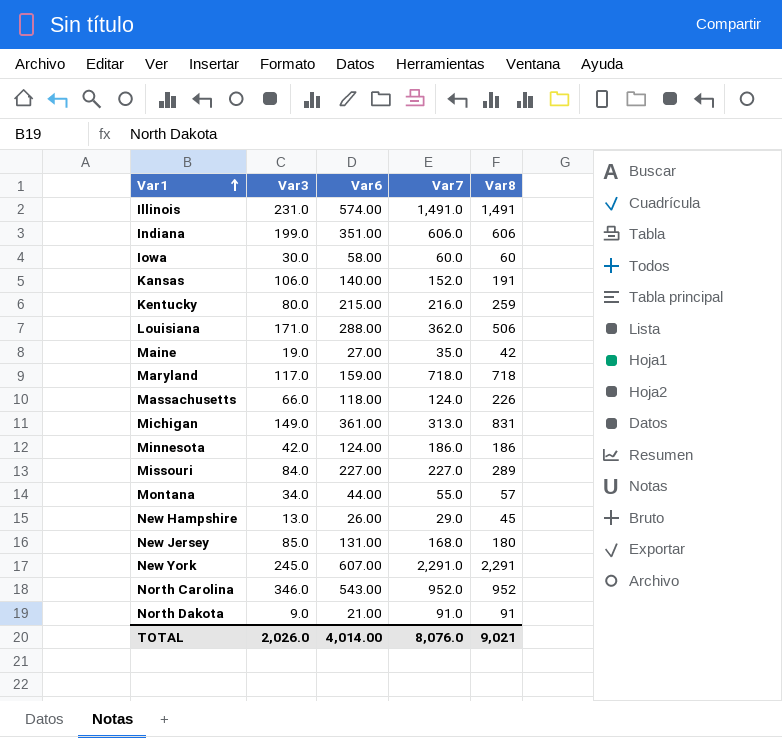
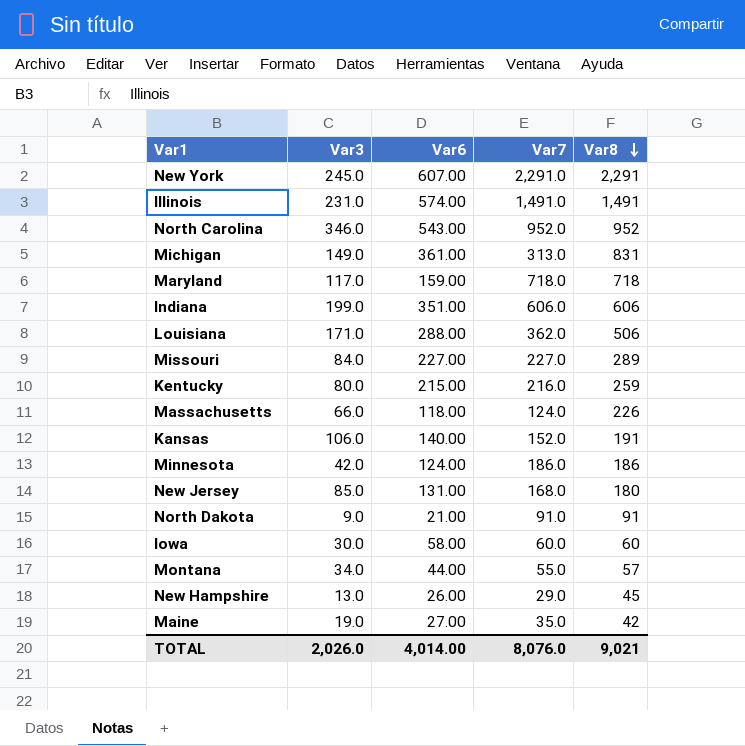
row order: Var1 ascending -> Var8 descending

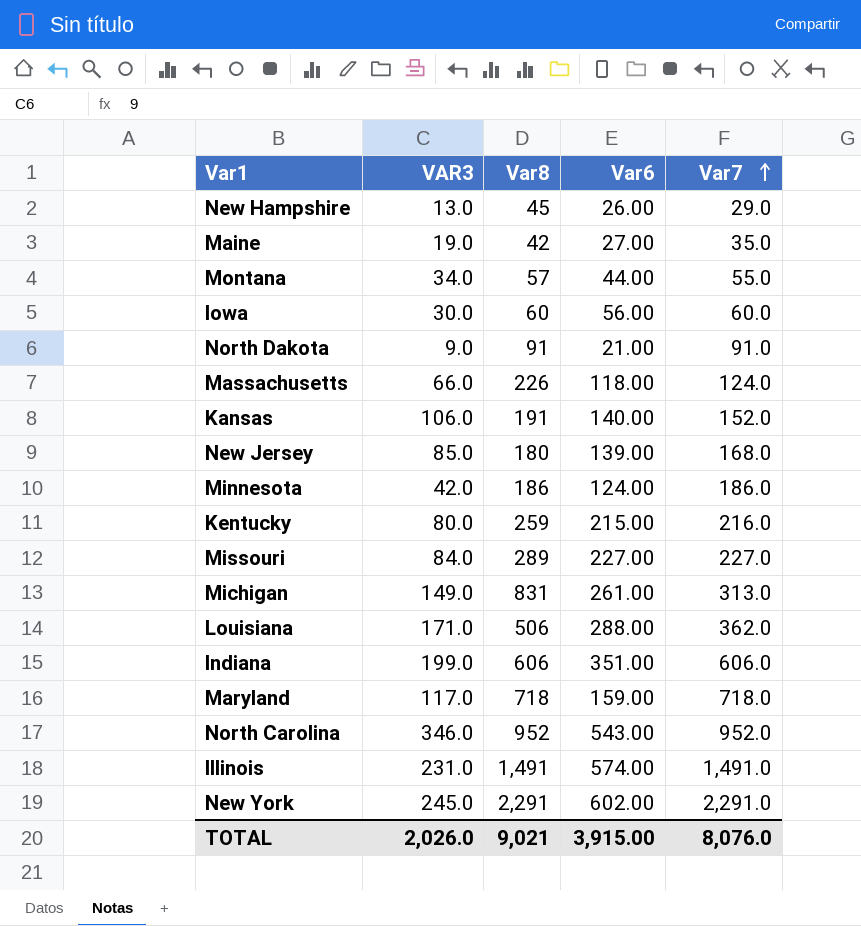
row order: Var8 descending -> Var7 ascending
column name: Var3 -> VAR3
column Var8 | position: 5 -> 3
Iowa | Var6: 58.00 -> 56.00
New Jersey | Var6: 131.00 -> 139.00
Michigan | Var6: 361.00 -> 261.00
New York | Var6: 607.00 -> 602.00
TOTAL | Var6: 4,014.00 -> 3,915.00

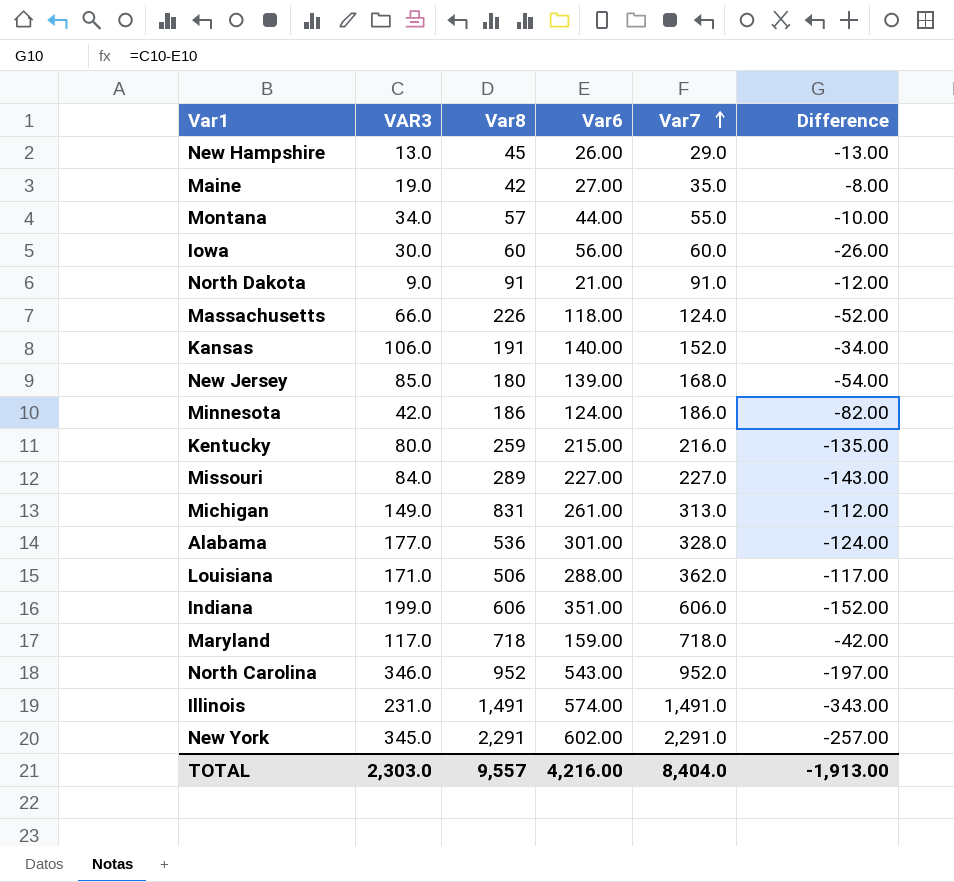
column Difference | formula: none -> [VAR3] - [Var6]
row Alabama: none -> 177.0 | 536 | 301.00 | 328.0 | -124.00
New York | VAR3: 245.0 -> 345.0
TOTAL | VAR3: 2,026.0 -> 2,303.0
TOTAL | Var8: 9,021 -> 9,557
TOTAL | Var6: 3,915.00 -> 4,216.00
TOTAL | Var7: 8,076.0 -> 8,404.0

